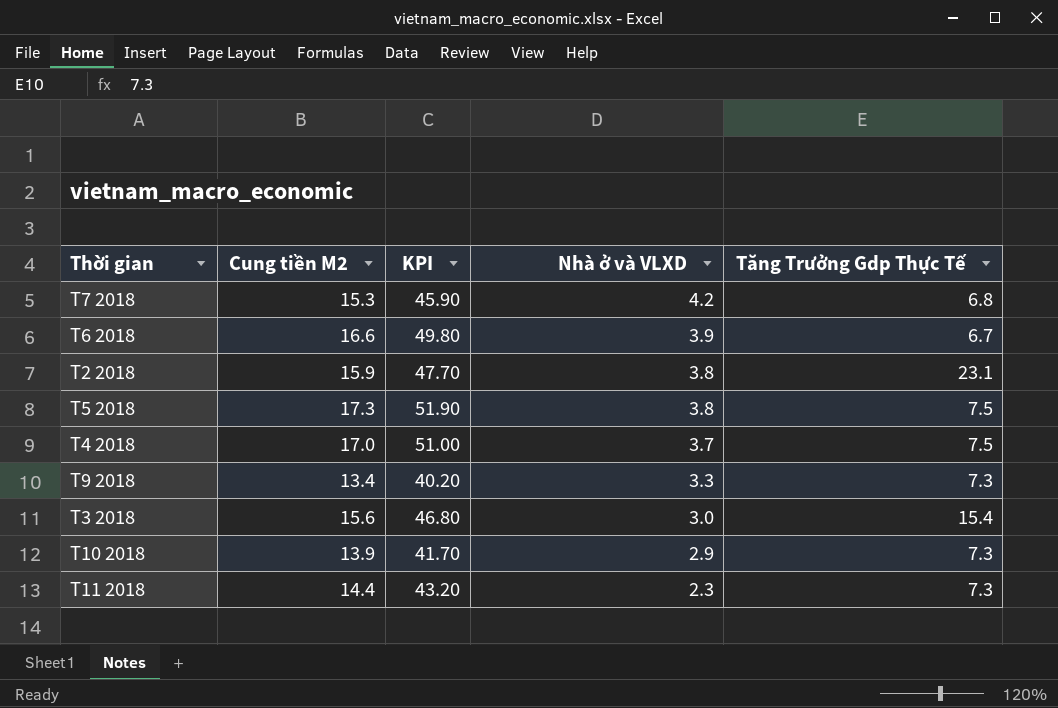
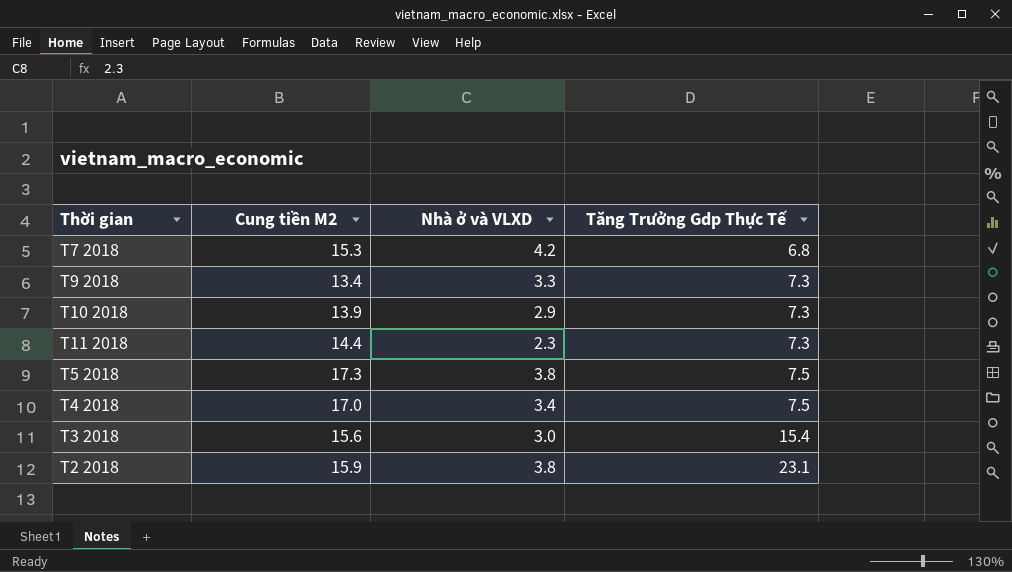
row order: Nhà ở và VLXD descending -> Tăng Trưởng Gdp Thực Tế ascending
column KPI | formula: [Cung tiền M2] * 3 -> none
row T6 2018: 16.6 | 49.80 | 3.9 | 6.7 -> none
T4 2018 | Nhà ở và VLXD: 3.7 -> 3.4

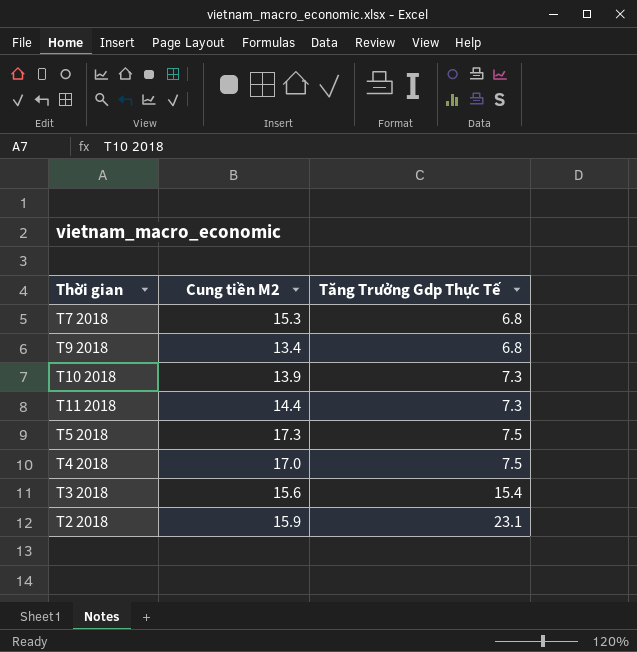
column Nhà ở và VLXD | position: 3 -> none
T9 2018 | Tăng Trưởng Gdp Thực Tế: 7.3 -> 6.8

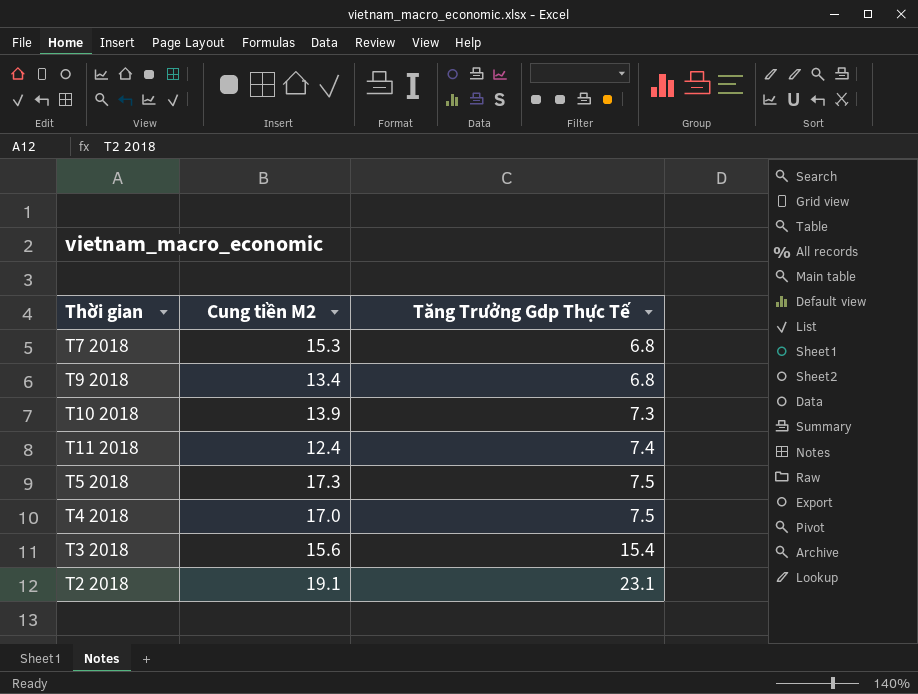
T11 2018 | Cung tiền M2: 14.4 -> 12.4
T11 2018 | Tăng Trưởng Gdp Thực Tế: 7.3 -> 7.4
T2 2018 | Cung tiền M2: 15.9 -> 19.1

